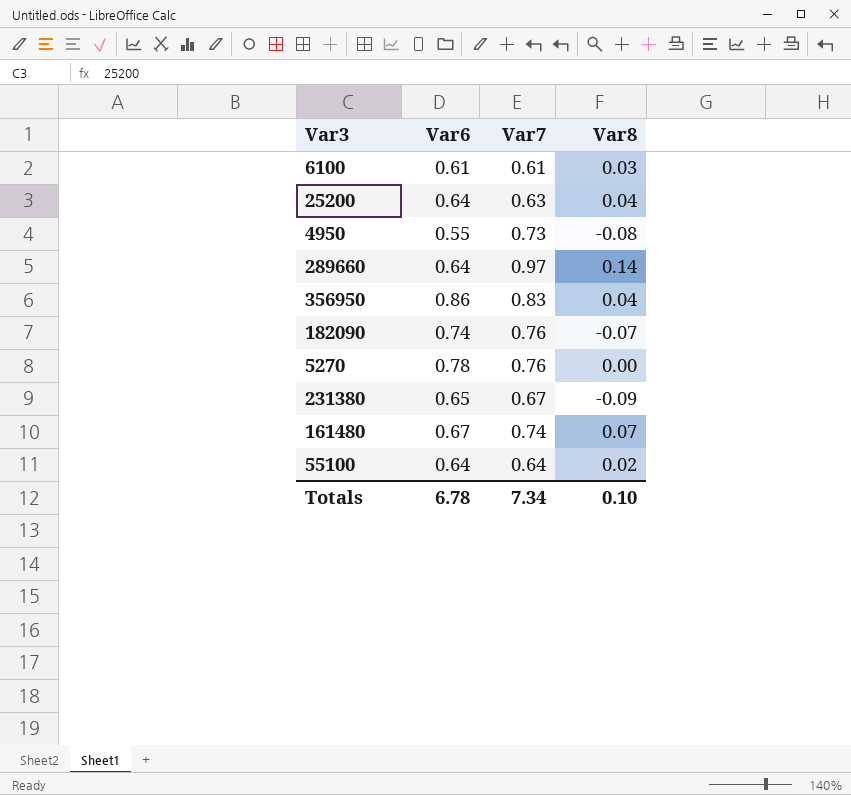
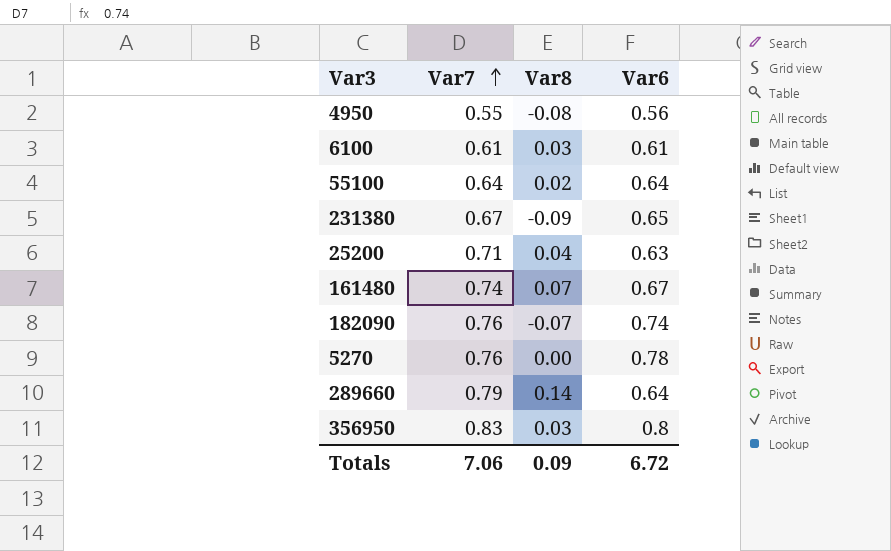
row order: none -> Var7 ascending
column Var6 | position: 2 -> 4
4950 | Var7: 0.73 -> 0.55
4950 | Var6: 0.55 -> 0.56
25200 | Var7: 0.63 -> 0.71
25200 | Var6: 0.64 -> 0.63
289660 | Var7: 0.97 -> 0.79
356950 | Var8: 0.04 -> 0.03
356950 | Var6: 0.86 -> 0.8
Totals | Var7: 7.34 -> 7.06
Totals | Var8: 0.10 -> 0.09
Totals | Var6: 6.78 -> 6.72

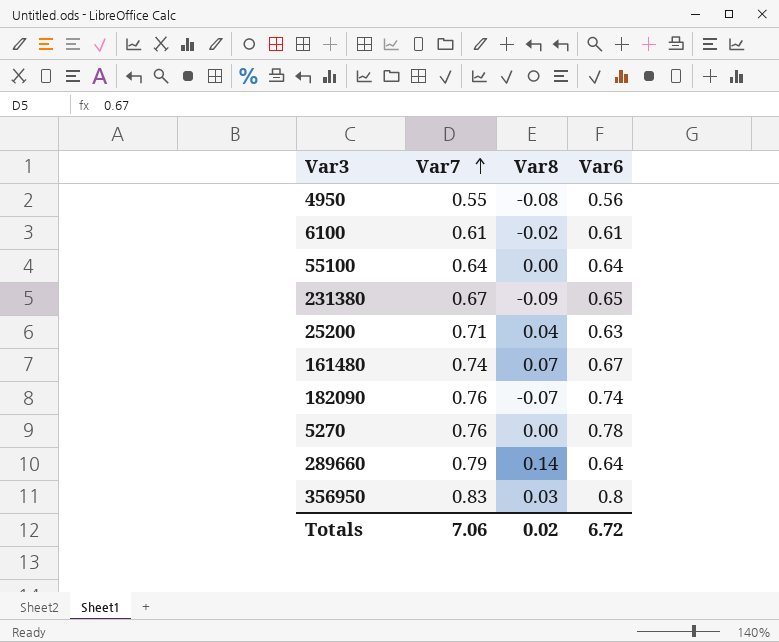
6100 | Var8: 0.03 -> -0.02
55100 | Var8: 0.02 -> 0.00
Totals | Var8: 0.09 -> 0.02

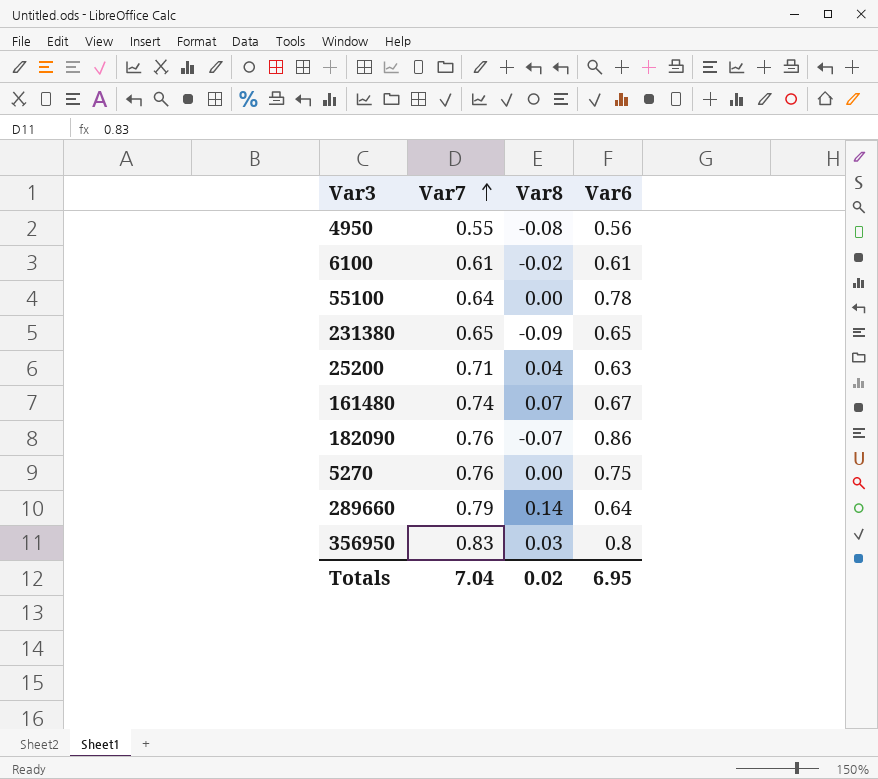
55100 | Var6: 0.64 -> 0.78
231380 | Var7: 0.67 -> 0.65
182090 | Var6: 0.74 -> 0.86
5270 | Var6: 0.78 -> 0.75
Totals | Var7: 7.06 -> 7.04
Totals | Var6: 6.72 -> 6.95

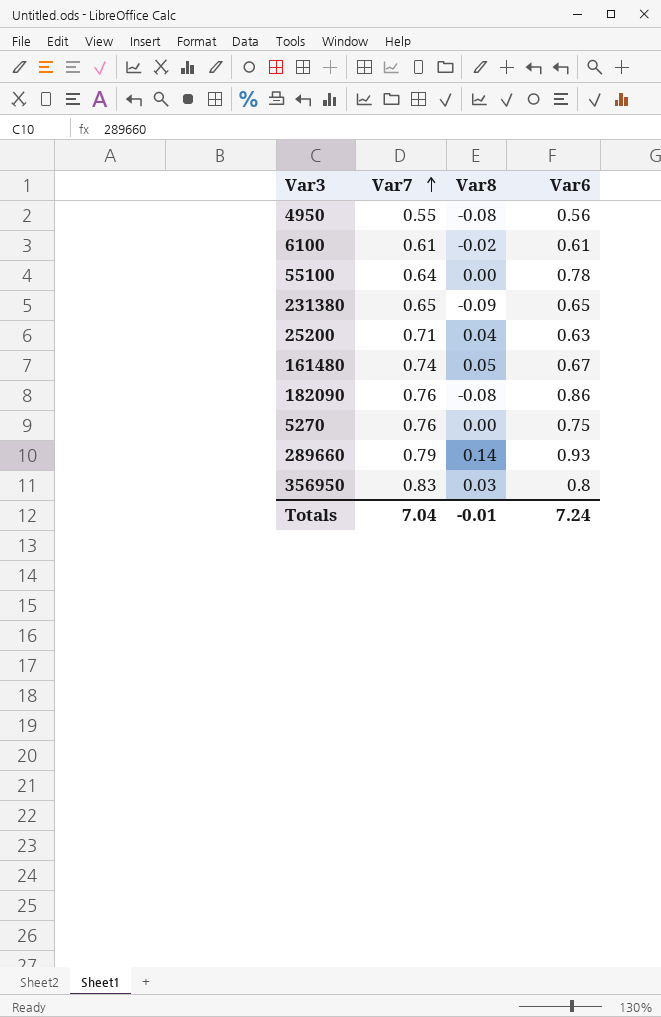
161480 | Var8: 0.07 -> 0.05
182090 | Var8: -0.07 -> -0.08
289660 | Var6: 0.64 -> 0.93
Totals | Var8: 0.02 -> -0.01
Totals | Var6: 6.95 -> 7.24

